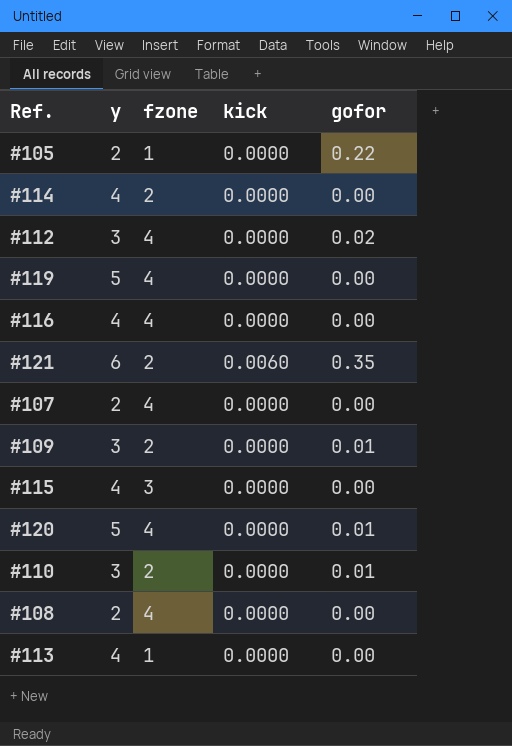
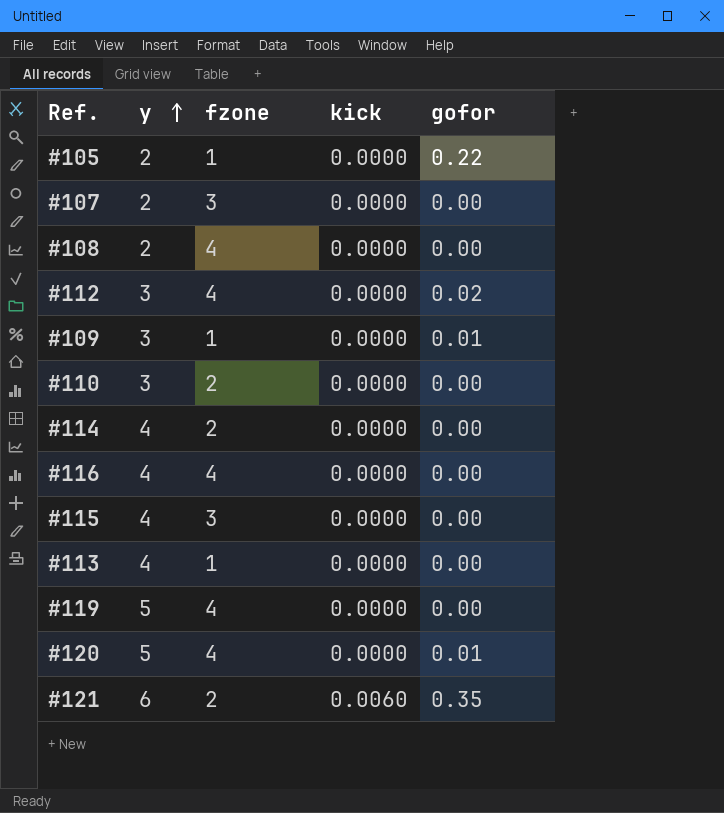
row order: none -> y ascending
#107 | fzone: 4 -> 3
#109 | fzone: 2 -> 1
#110 | gofor: 0.01 -> 0.00

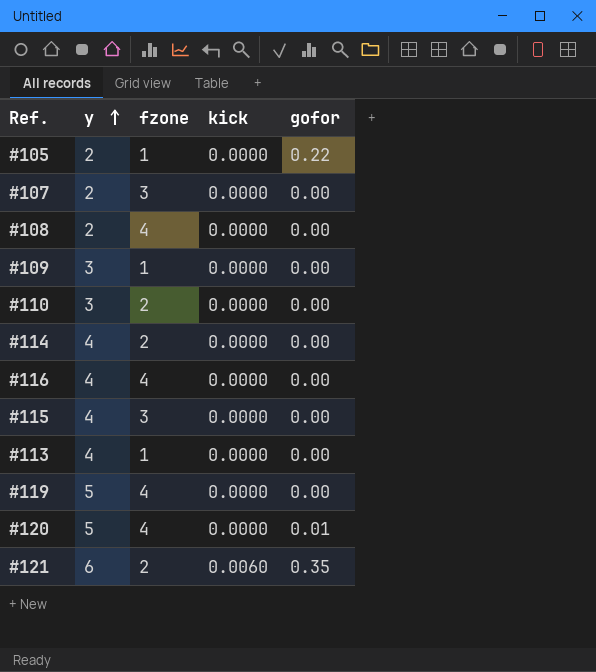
row #112: 3 | 4 | 0.0000 | 0.02 -> none
#109 | gofor: 0.01 -> 0.00

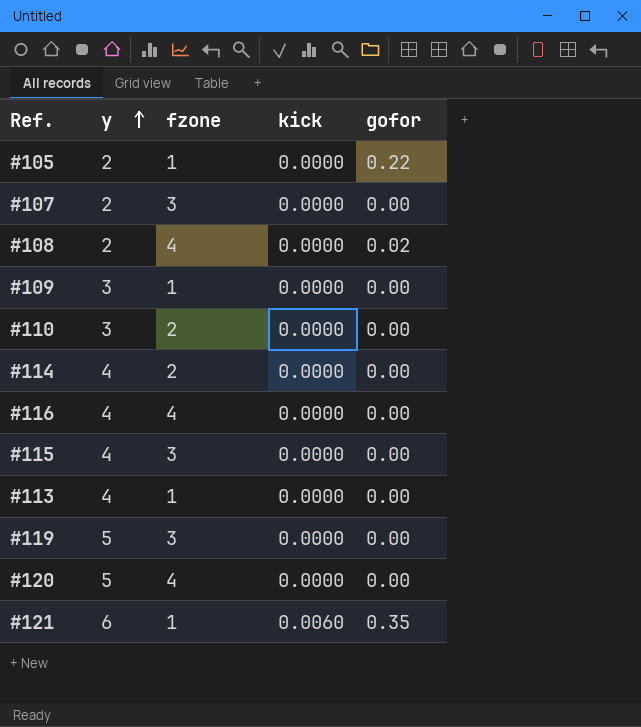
#108 | gofor: 0.00 -> 0.02
#119 | fzone: 4 -> 3
#120 | gofor: 0.01 -> 0.00
#121 | fzone: 2 -> 1

